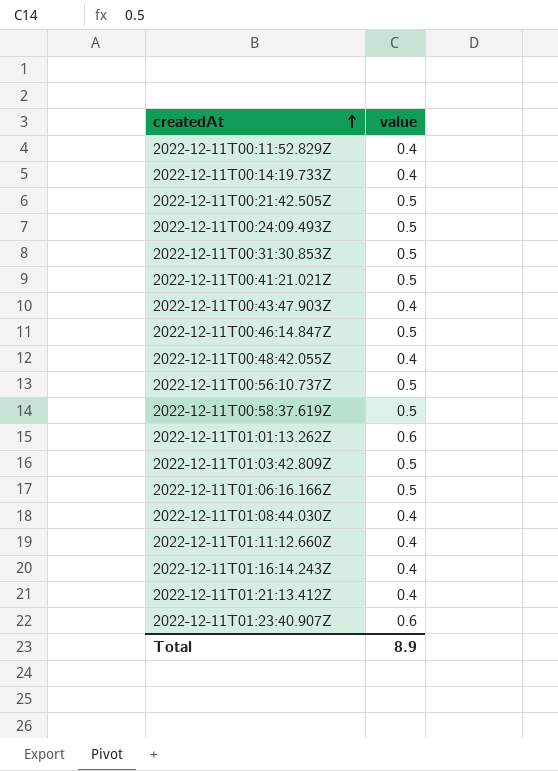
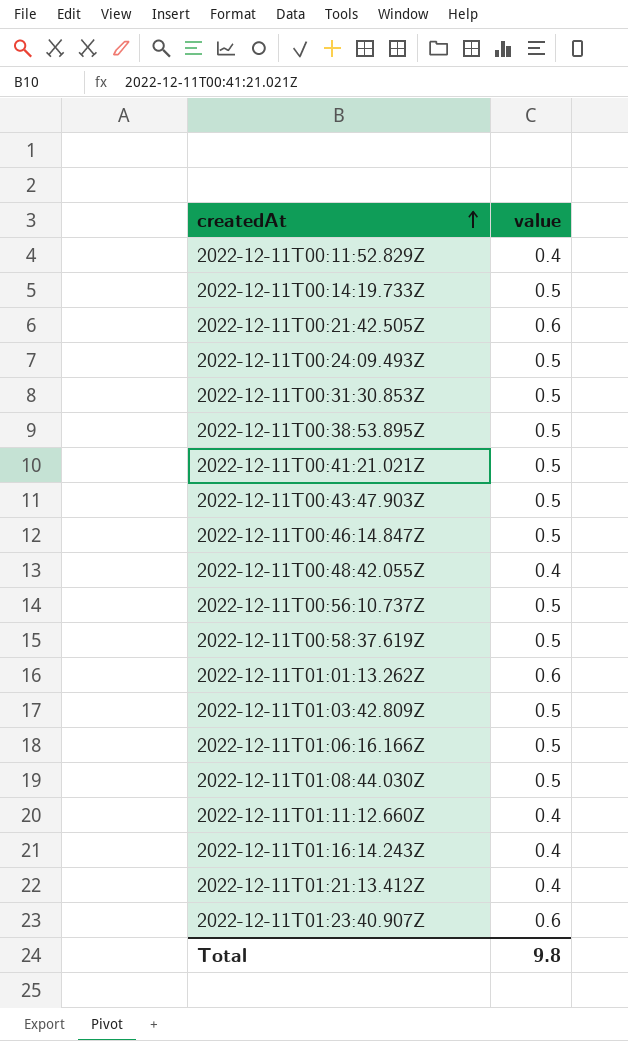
2022-12-11T00:14:19.733Z | value: 0.4 -> 0.5
2022-12-11T00:21:42.505Z | value: 0.5 -> 0.6
row 2022-12-11T00:38:53.895Z: none -> 0.5
2022-12-11T00:43:47.903Z | value: 0.4 -> 0.5
2022-12-11T01:08:44.030Z | value: 0.4 -> 0.5
Total | value: 8.9 -> 9.8

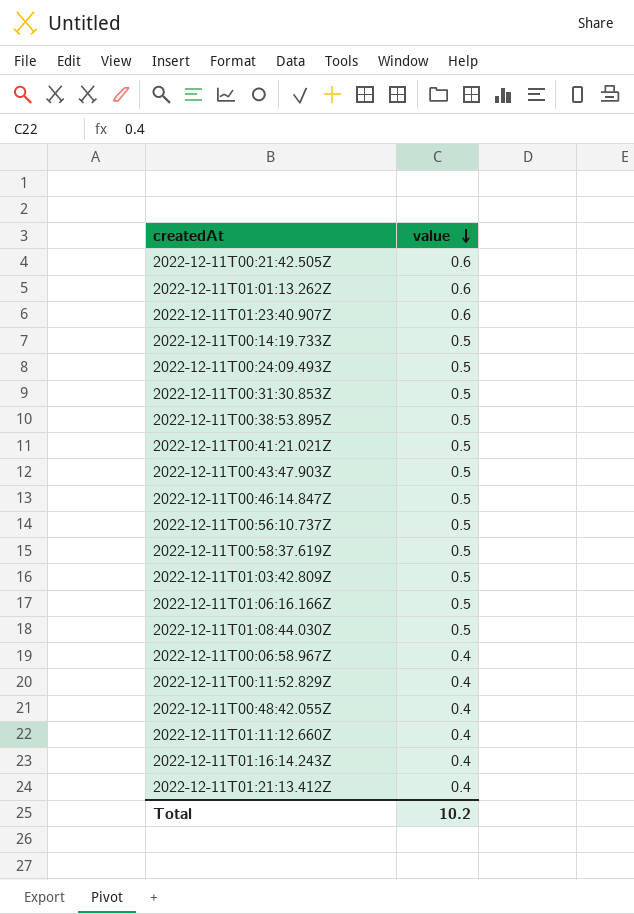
row order: createdAt ascending -> value descending
row 2022-12-11T00:06:58.967Z: none -> 0.4
Total | value: 9.8 -> 10.2

